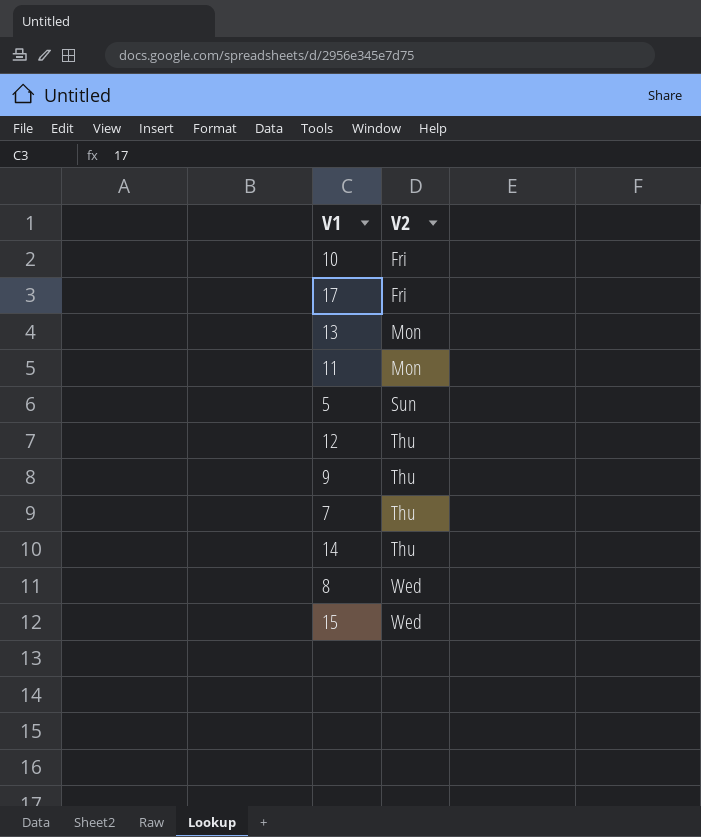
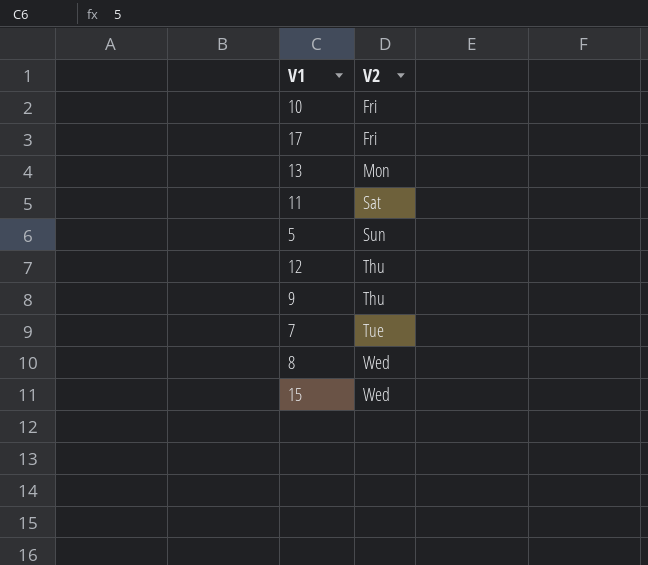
row 14: Thu -> none
11 | V2: Mon -> Sat
7 | V2: Thu -> Tue

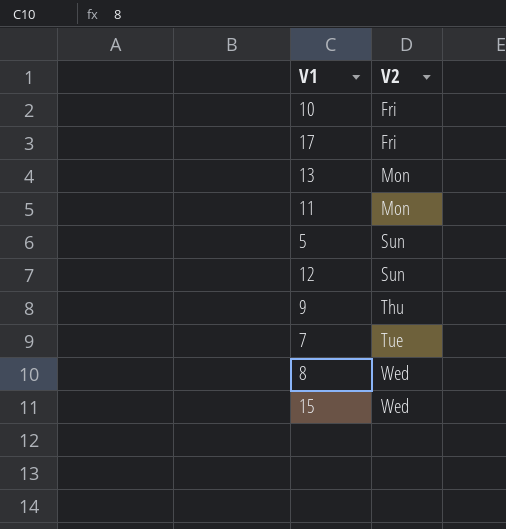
11 | V2: Sat -> Mon
12 | V2: Thu -> Sun

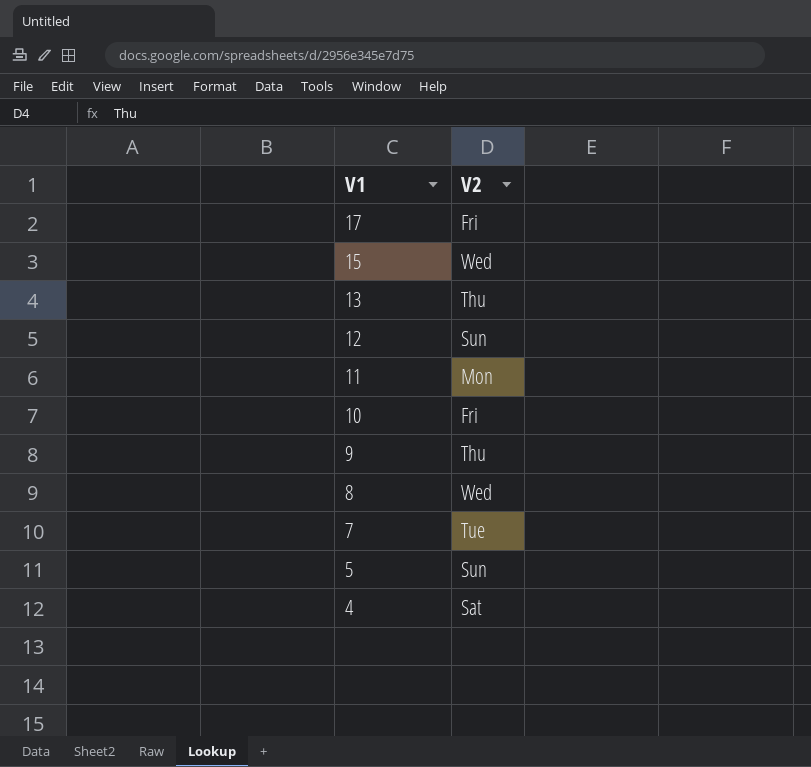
row order: V2 ascending -> V1 descending
13 | V2: Mon -> Thu
row 4: none -> Sat

